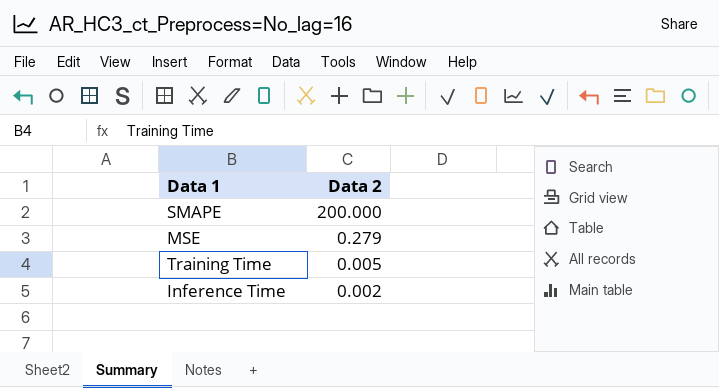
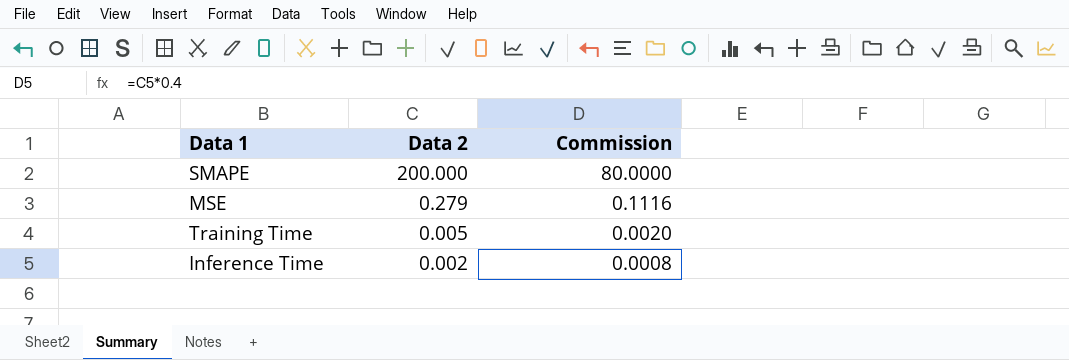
column Commission | formula: none -> [Data 2] * 0.4

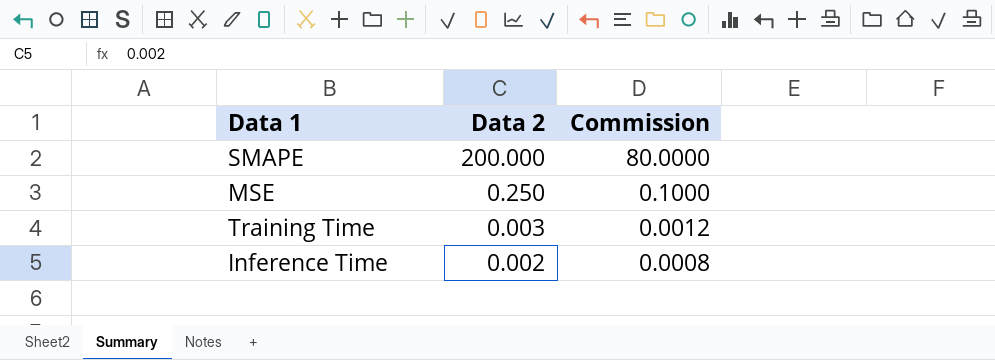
MSE | Data 2: 0.279 -> 0.250
MSE | Commission: 0.1116 -> 0.1000
Training Time | Data 2: 0.005 -> 0.003
Training Time | Commission: 0.0020 -> 0.0012

